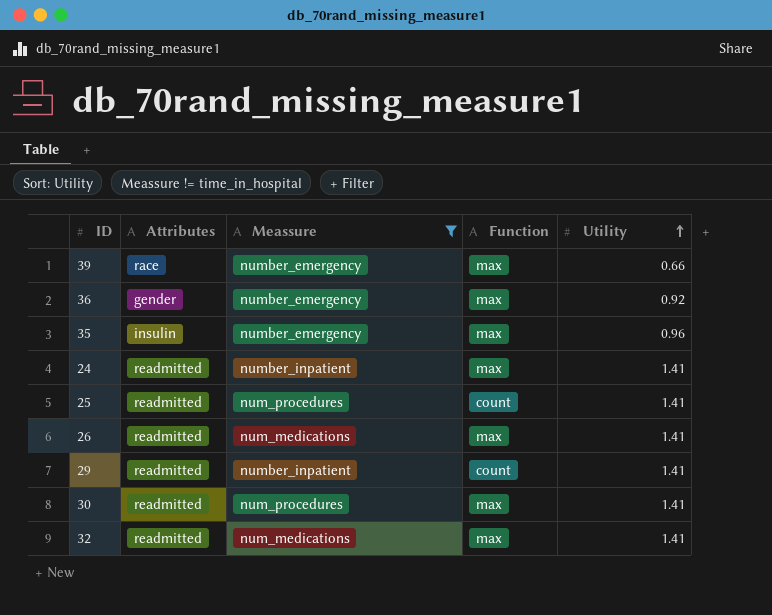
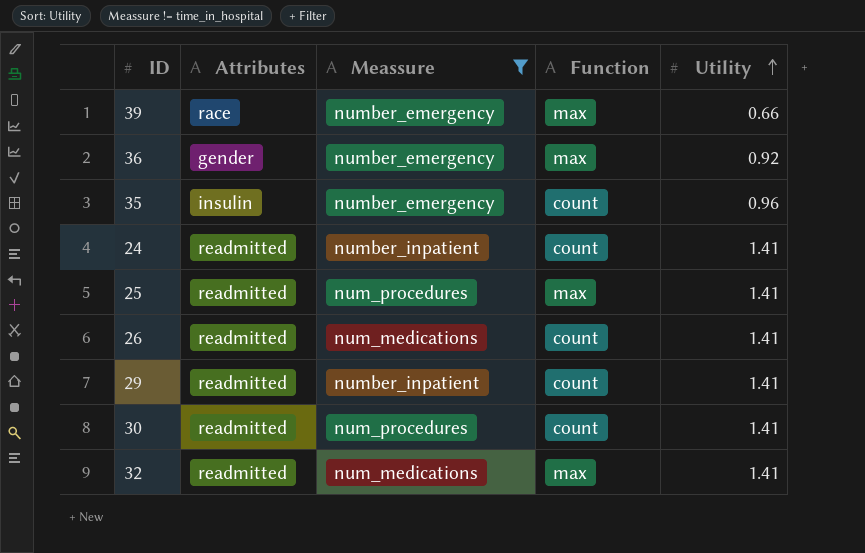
35 | Function: max -> count
24 | Function: max -> count
25 | Function: count -> max
26 | Function: max -> count
30 | Function: max -> count

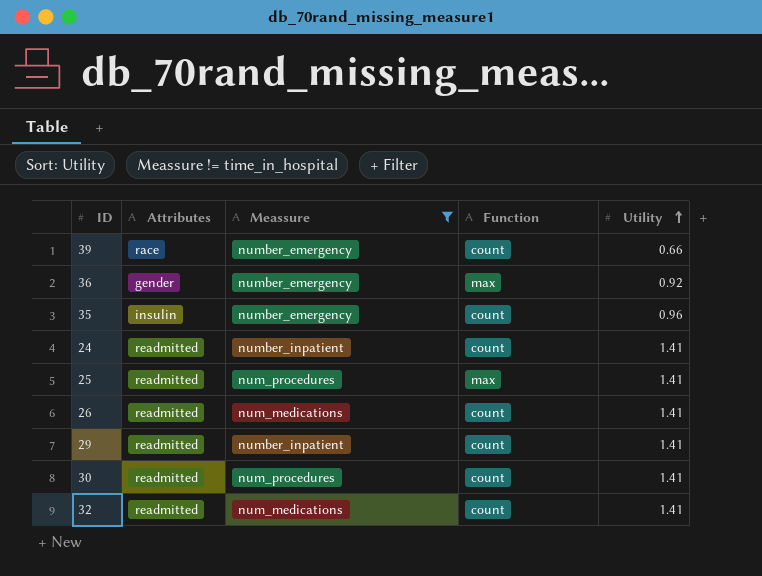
39 | Function: max -> count
32 | Function: max -> count

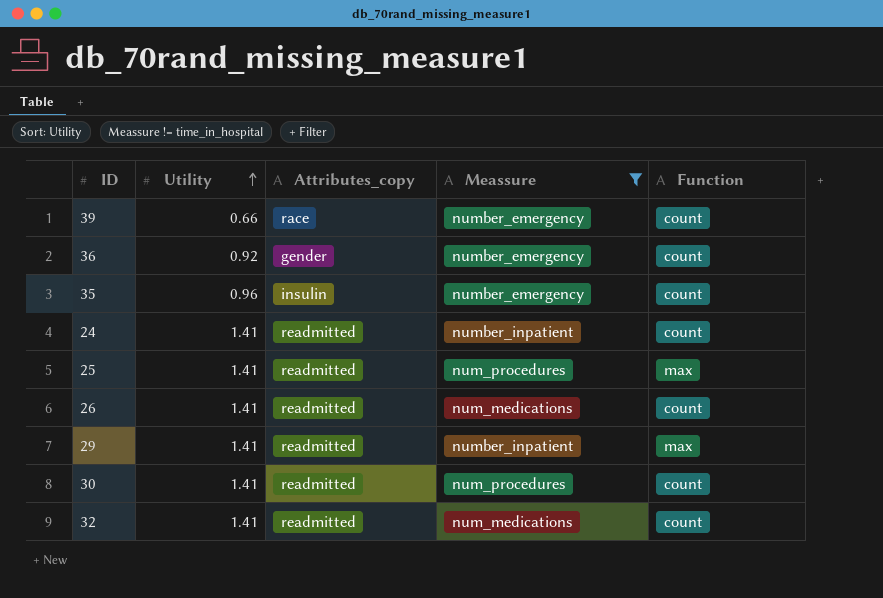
column Utility | position: 5 -> 2
column name: Attributes -> Attributes_copy
36 | Function: max -> count
29 | Function: count -> max

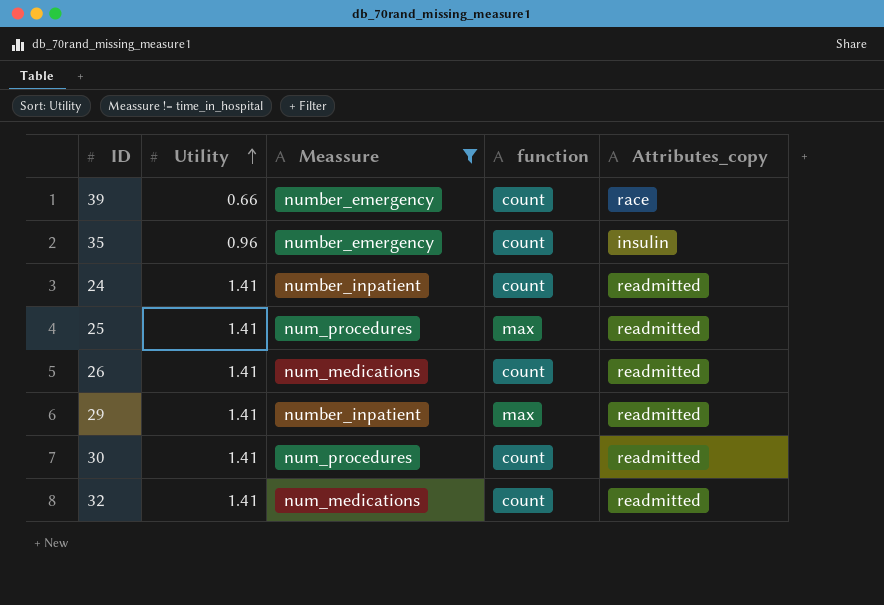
column name: Function -> function
column Attributes_copy | position: 3 -> 5
row 36: 0.92 | gender | number_emergency | count -> none

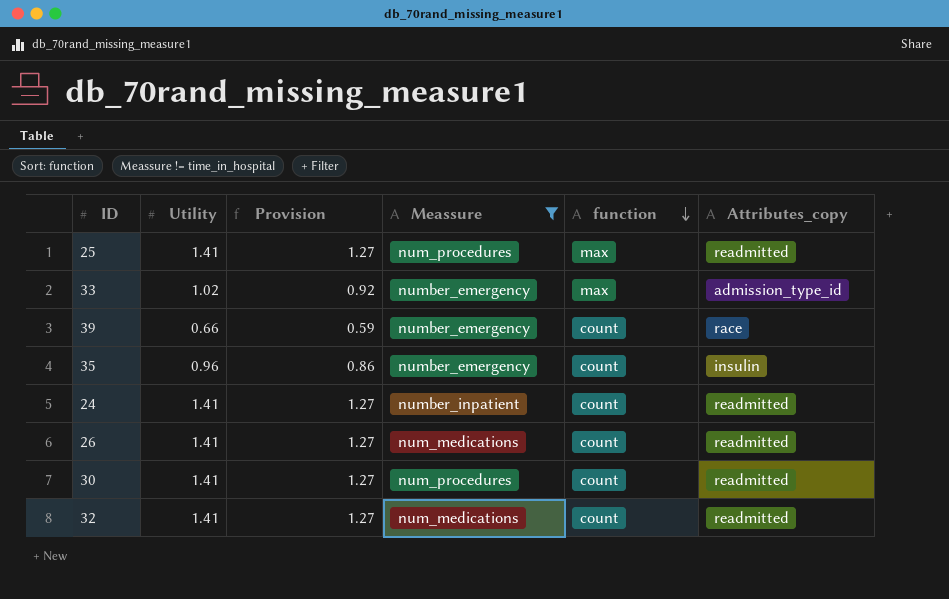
row order: Utility ascending -> function descending
column Provision | formula: none -> [Utility] * 0.9
row 29: 1.41 | number_inpatient | max | readmitted -> none
row 33: none -> 1.02 | 0.92 | number_emergency | max | admission_type_id

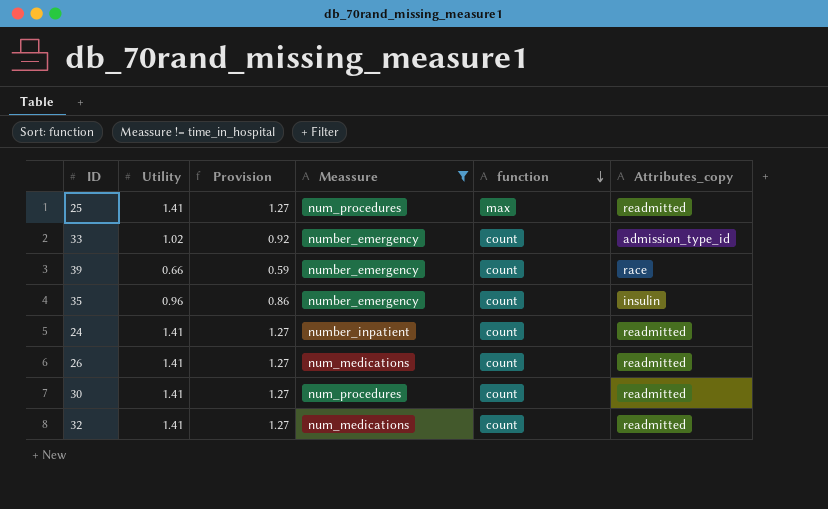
33 | function: max -> count

